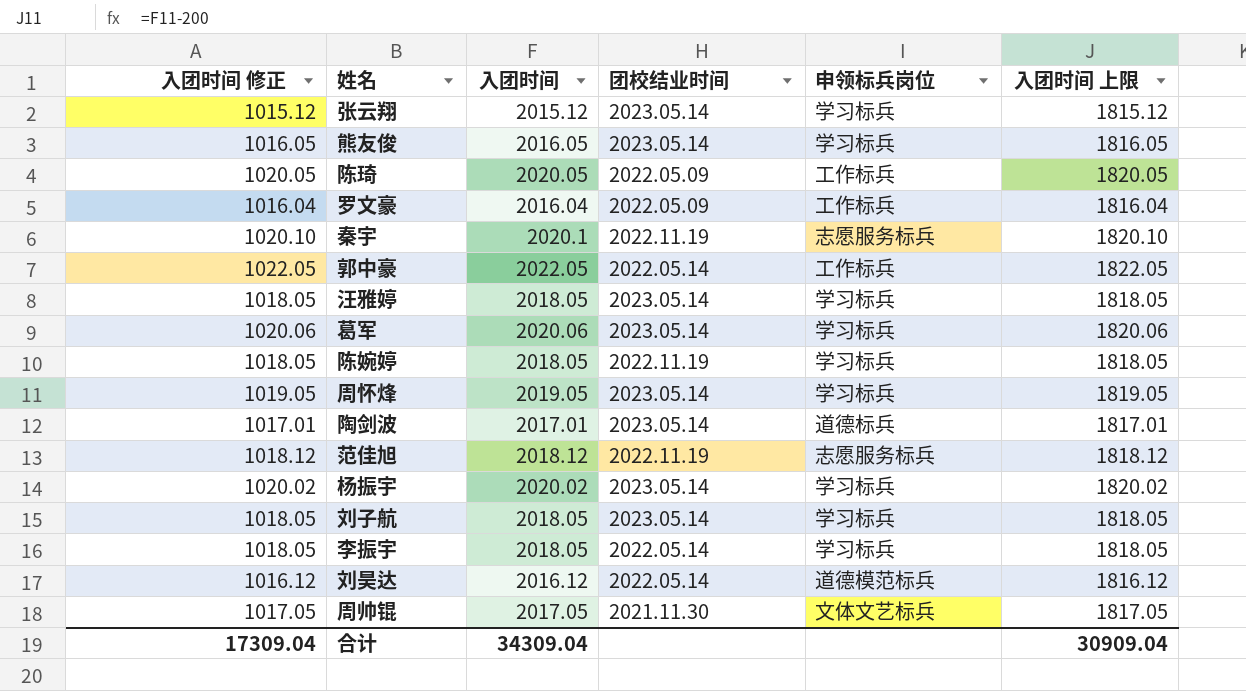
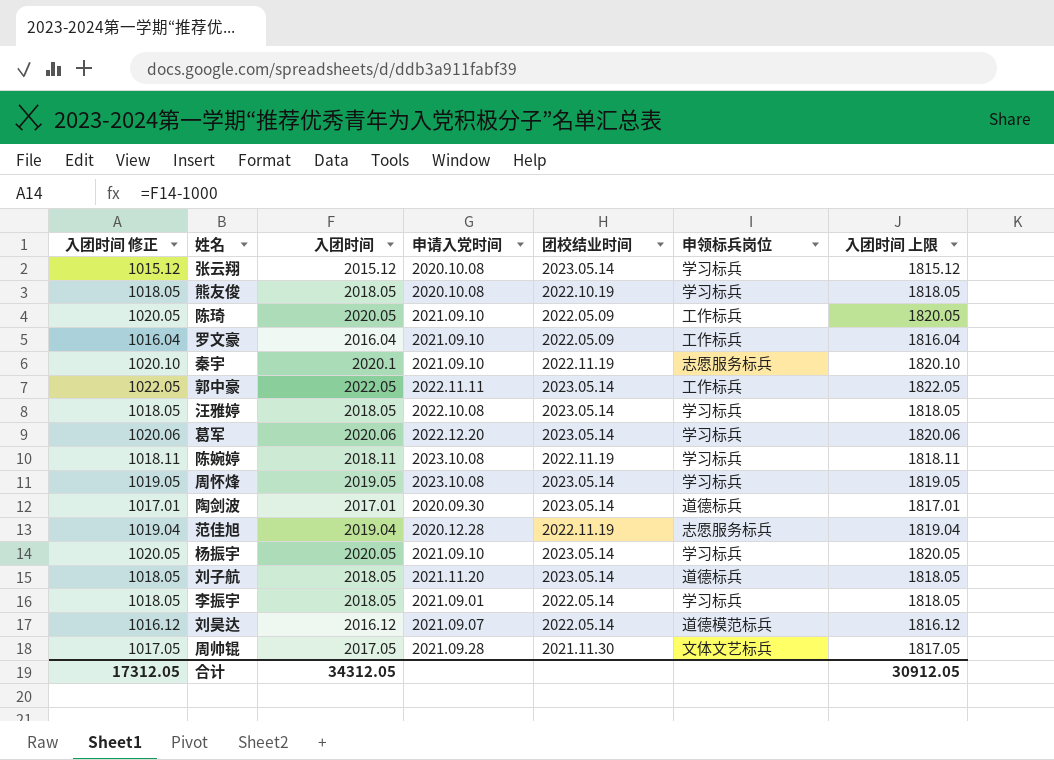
column 申请入党时间 | position: none -> 4
熊友俊 | 入团时间 修正: 1016.05 -> 1018.05
熊友俊 | 入团时间: 2016.05 -> 2018.05
熊友俊 | 团校结业时间: 2023.05.14 -> 2022.10.19
熊友俊 | 入团时间 上限: 1816.05 -> 1818.05
郭中豪 | 团校结业时间: 2022.05.14 -> 2023.05.14
陈婉婷 | 入团时间 修正: 1018.05 -> 1018.11
陈婉婷 | 入团时间: 2018.05 -> 2018.11
陈婉婷 | 入团时间 上限: 1818.05 -> 1818.11
范佳旭 | 入团时间 修正: 1018.12 -> 1019.04
范佳旭 | 入团时间: 2018.12 -> 2019.04
范佳旭 | 入团时间 上限: 1818.12 -> 1819.04
杨振宇 | 入团时间 修正: 1020.02 -> 1020.05
杨振宇 | 入团时间: 2020.02 -> 2020.05
杨振宇 | 入团时间 上限: 1820.02 -> 1820.05
刘子航 | 申领标兵岗位: 学习标兵 -> 道德标兵
合计 | 入团时间 修正: 17309.04 -> 17312.05
合计 | 入团时间: 34309.04 -> 34312.05
合计 | 入团时间 上限: 30909.04 -> 30912.05

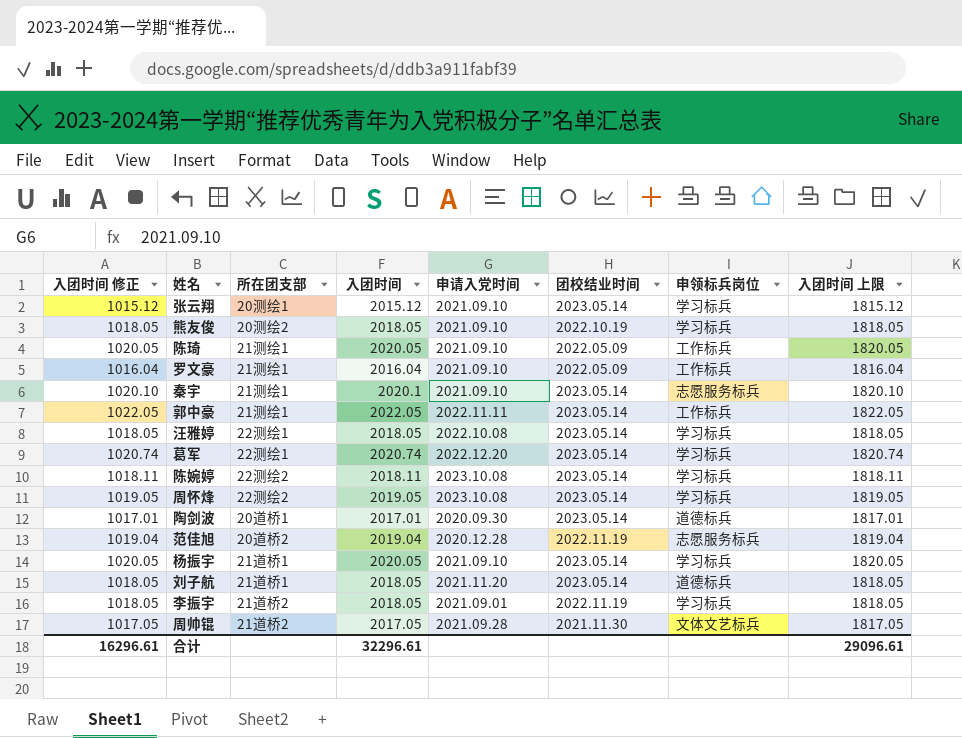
column 所在团支部 | position: none -> 3
row 刘昊达: 1016.12 | 2016.12 | 2021.09.07 | 2022.05.14 | 道德模范标兵 | 1816.12 -> none
张云翔 | 申请入党时间: 2020.10.08 -> 2021.09.10
熊友俊 | 申请入党时间: 2020.10.08 -> 2021.09.10
秦宇 | 团校结业时间: 2022.11.19 -> 2023.05.14
葛军 | 入团时间 修正: 1020.06 -> 1020.74
葛军 | 入团时间: 2020.06 -> 2020.74
葛军 | 入团时间 上限: 1820.06 -> 1820.74
陈婉婷 | 团校结业时间: 2022.11.19 -> 2023.05.14
李振宇 | 团校结业时间: 2022.05.14 -> 2022.11.19
合计 | 入团时间 修正: 17312.05 -> 16296.61
合计 | 入团时间: 34312.05 -> 32296.61
合计 | 入团时间 上限: 30912.05 -> 29096.61

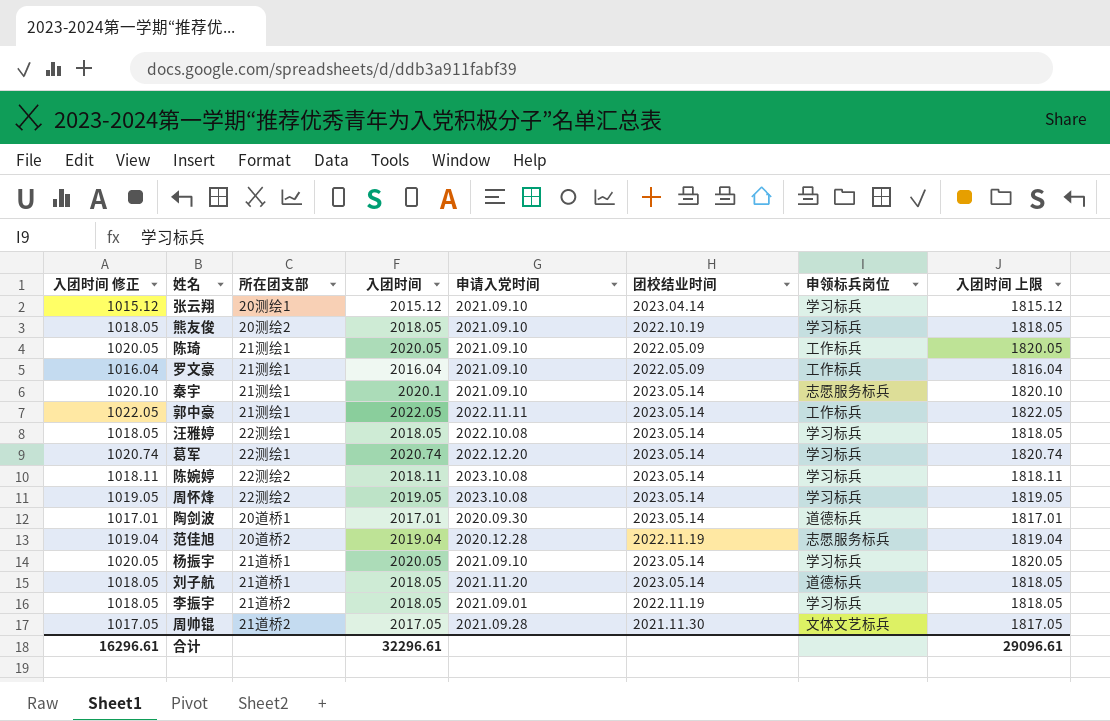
张云翔 | 团校结业时间: 2023.05.14 -> 2023.04.14

